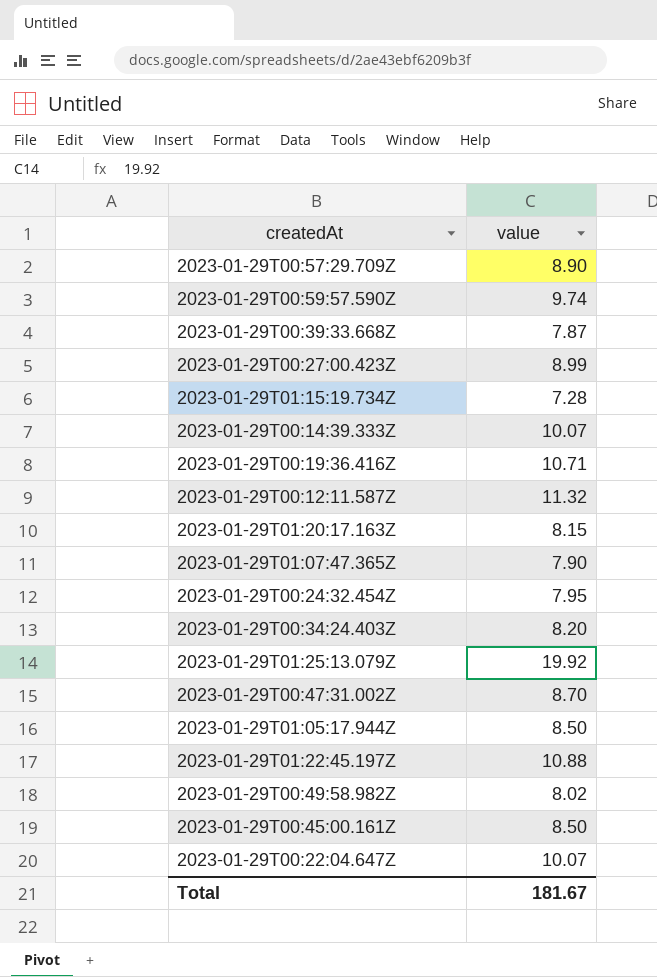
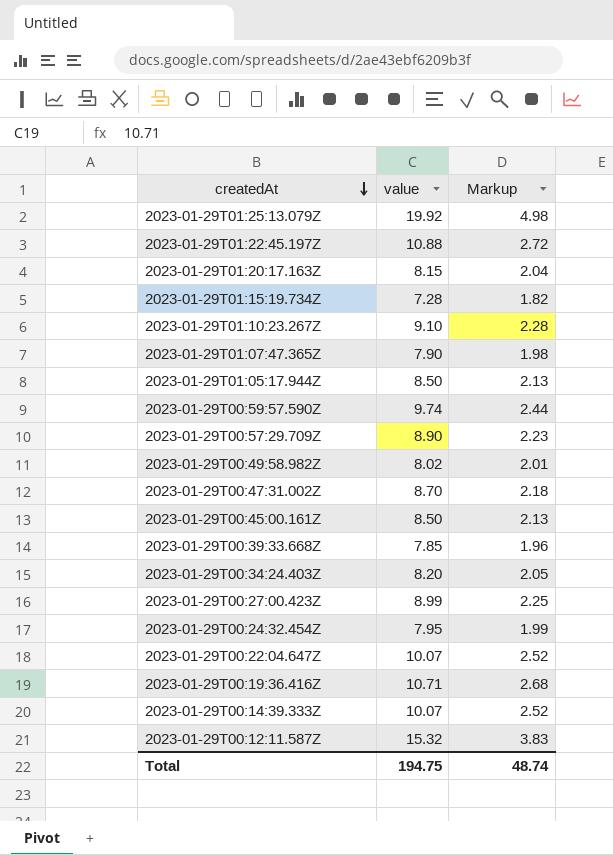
row order: none -> createdAt descending
column Markup | formula: none -> [value] * 0.25
row 2023-01-29T01:10:23.267Z: none -> 9.10 | 2.28
2023-01-29T00:39:33.668Z | value: 7.87 -> 7.85
2023-01-29T00:12:11.587Z | value: 11.32 -> 15.32
Total | value: 181.67 -> 194.75

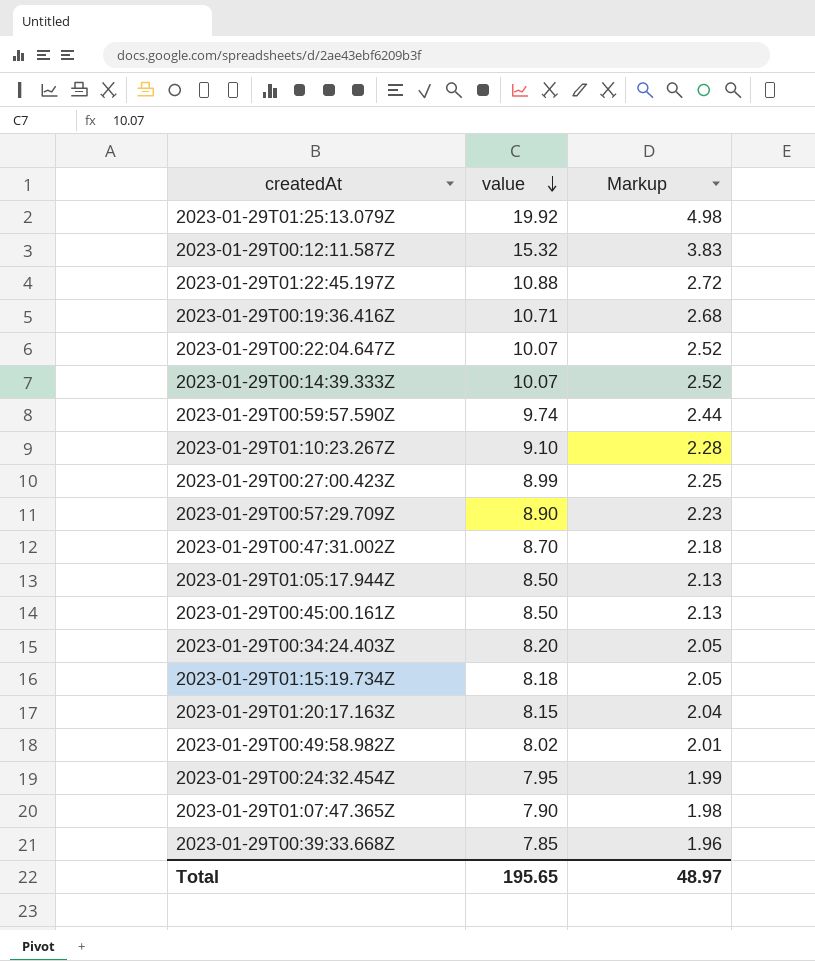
row order: createdAt descending -> value descending
2023-01-29T01:15:19.734Z | value: 7.28 -> 8.18
2023-01-29T01:15:19.734Z | Markup: 1.82 -> 2.05
Total | value: 194.75 -> 195.65
Total | Markup: 48.74 -> 48.97

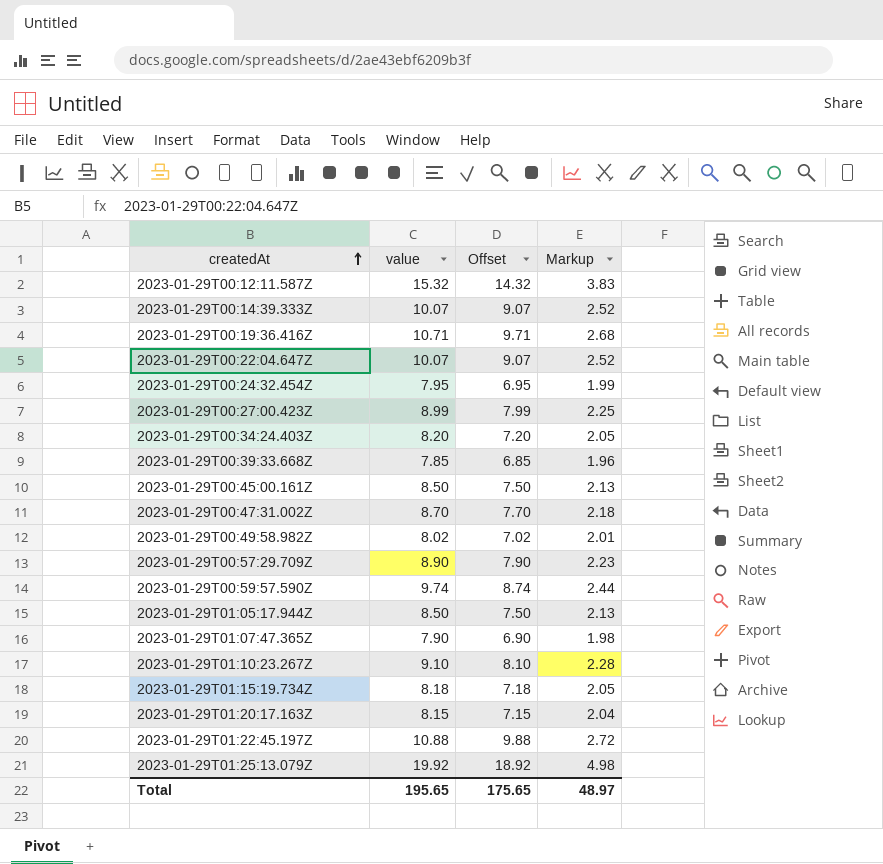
row order: value descending -> createdAt ascending
column Offset | formula: none -> [value] - 1

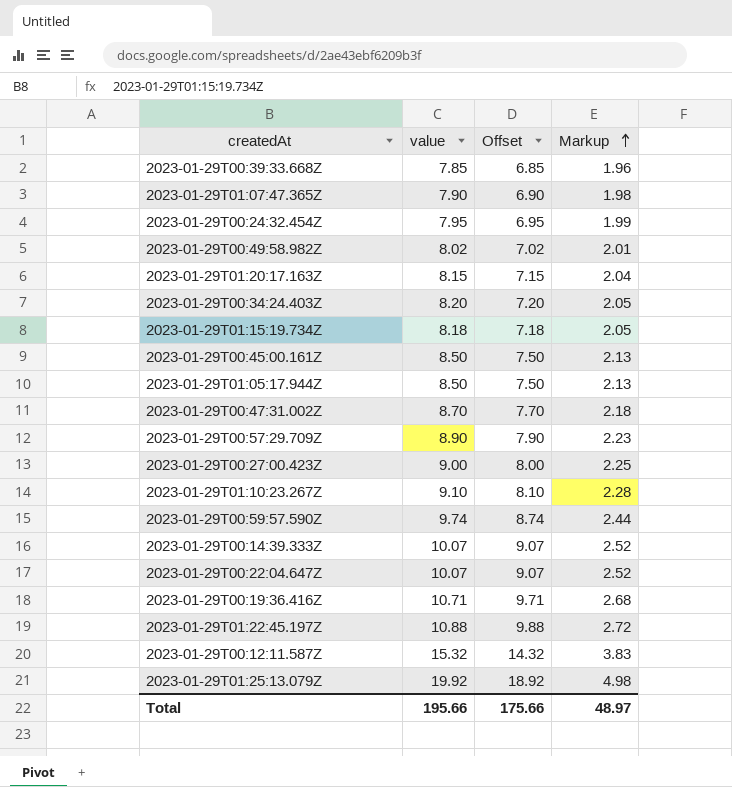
row order: createdAt ascending -> Markup ascending
2023-01-29T00:27:00.423Z | value: 8.99 -> 9.00
2023-01-29T00:27:00.423Z | Offset: 7.99 -> 8.00
Total | value: 195.65 -> 195.66
Total | Offset: 175.65 -> 175.66

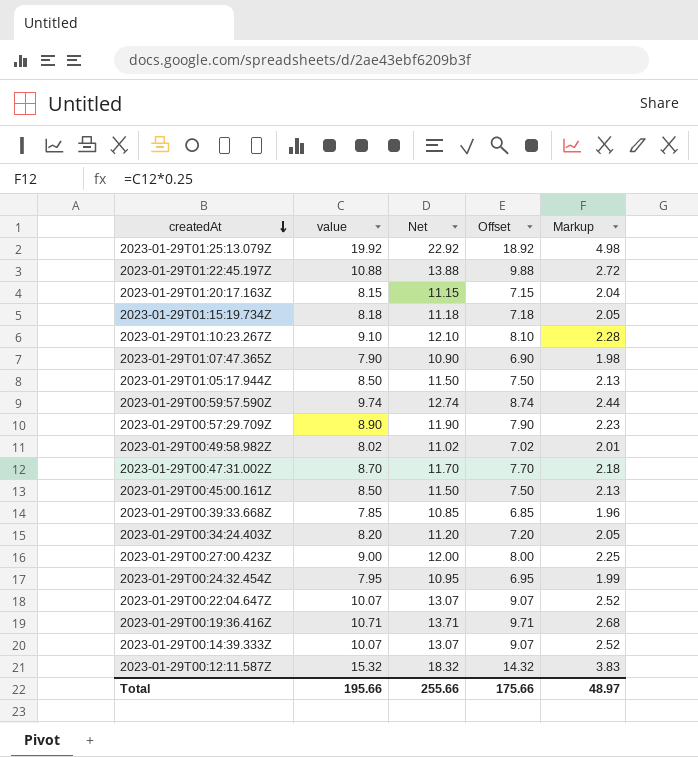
row order: Markup ascending -> createdAt descending
column Net | formula: none -> [value] + 3

